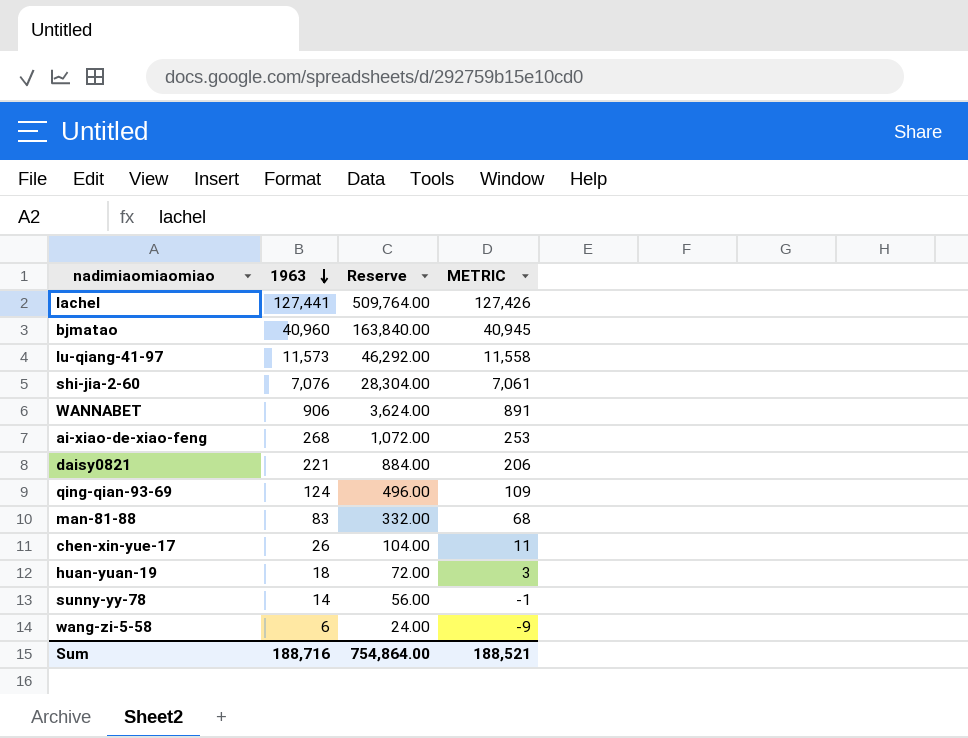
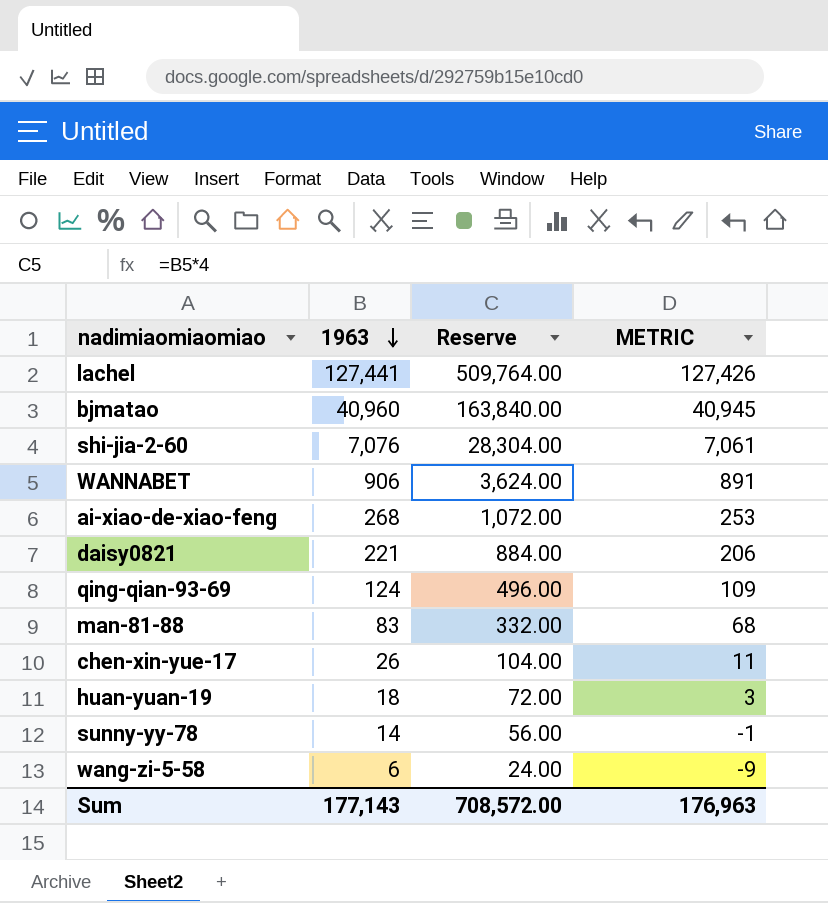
row lu-qiang-41-97: 11,573 | 46,292.00 | 11,558 -> none
Sum | 1963: 188,716 -> 177,143
Sum | Reserve: 754,864.00 -> 708,572.00
Sum | METRIC: 188,521 -> 176,963

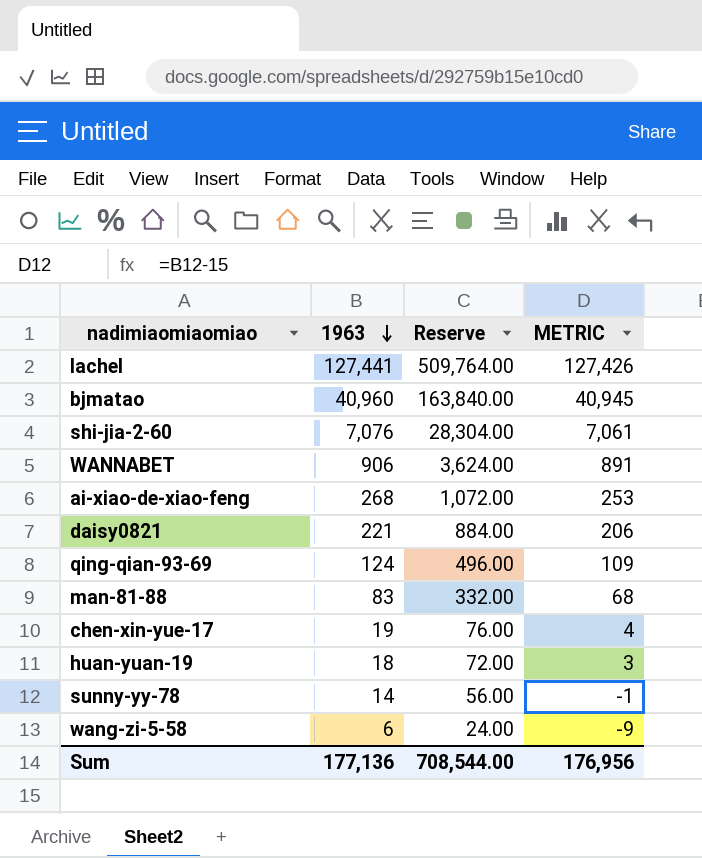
chen-xin-yue-17 | 1963: 26 -> 19
chen-xin-yue-17 | Reserve: 104.00 -> 76.00
chen-xin-yue-17 | METRIC: 11 -> 4
Sum | 1963: 177,143 -> 177,136
Sum | Reserve: 708,572.00 -> 708,544.00
Sum | METRIC: 176,963 -> 176,956

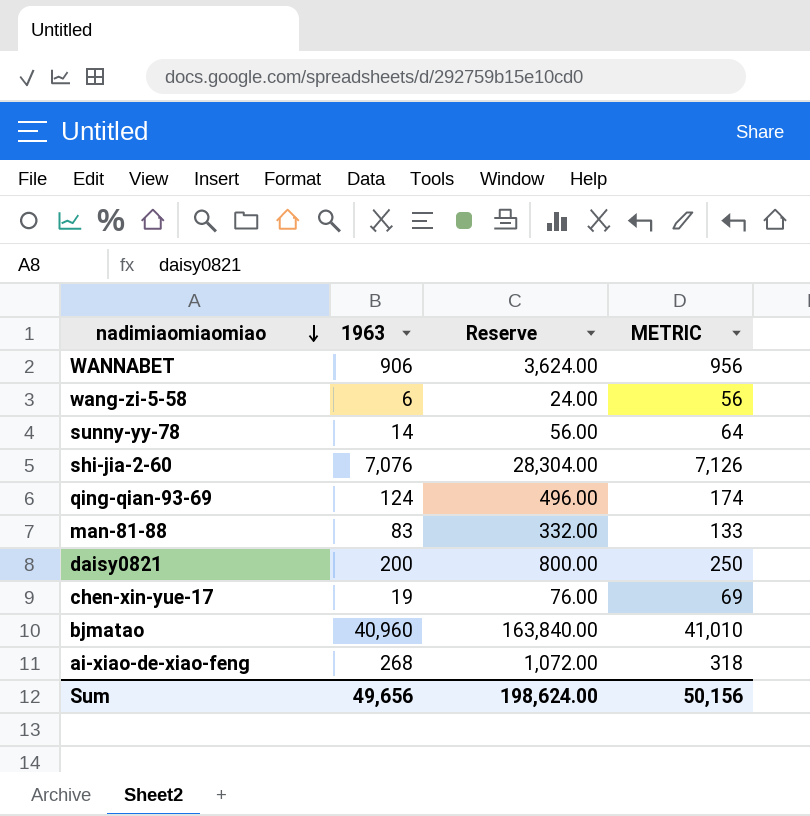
row order: 1963 descending -> nadimiaomiaomiao descending
column METRIC | formula: [1963] - 15 -> [1963] + 50
row lachel: 127,441 | 509,764.00 | 127,426 -> none
row huan-yuan-19: 18 | 72.00 | 3 -> none
daisy0821 | 1963: 221 -> 200
daisy0821 | Reserve: 884.00 -> 800.00
Sum | 1963: 177,136 -> 49,656
Sum | Reserve: 708,544.00 -> 198,624.00
Sum | METRIC: 176,956 -> 50,156

